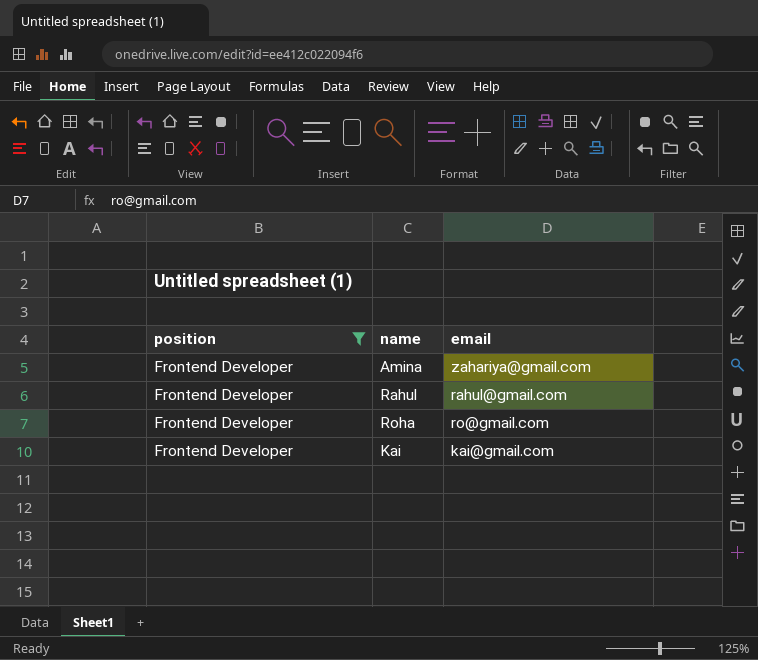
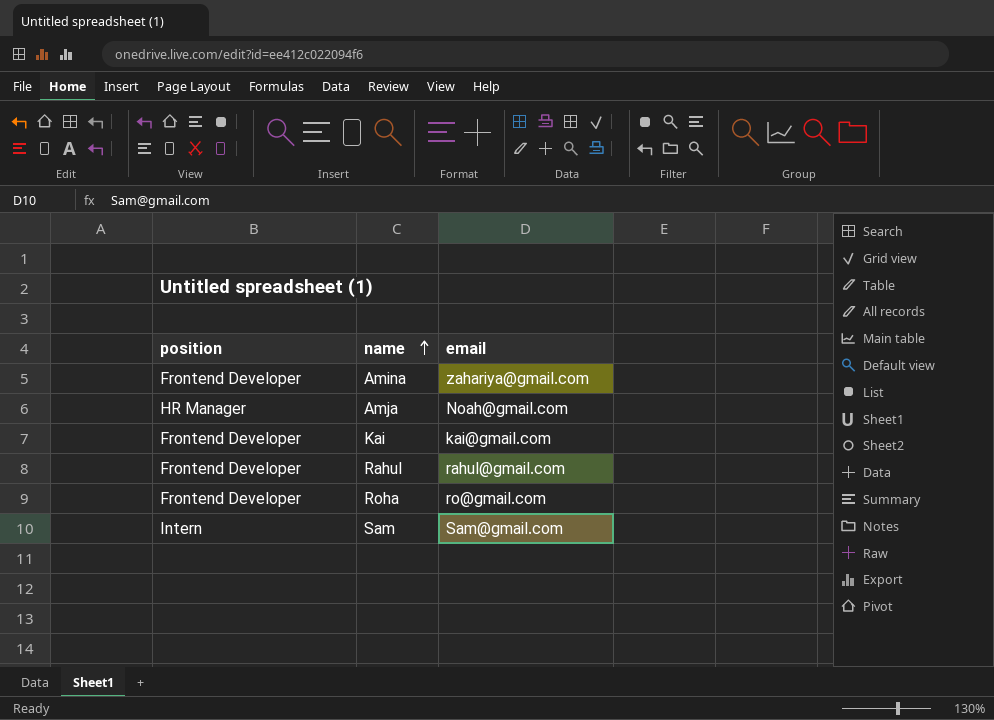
filter: position = Frontend Developer -> none
row order: none -> name ascending

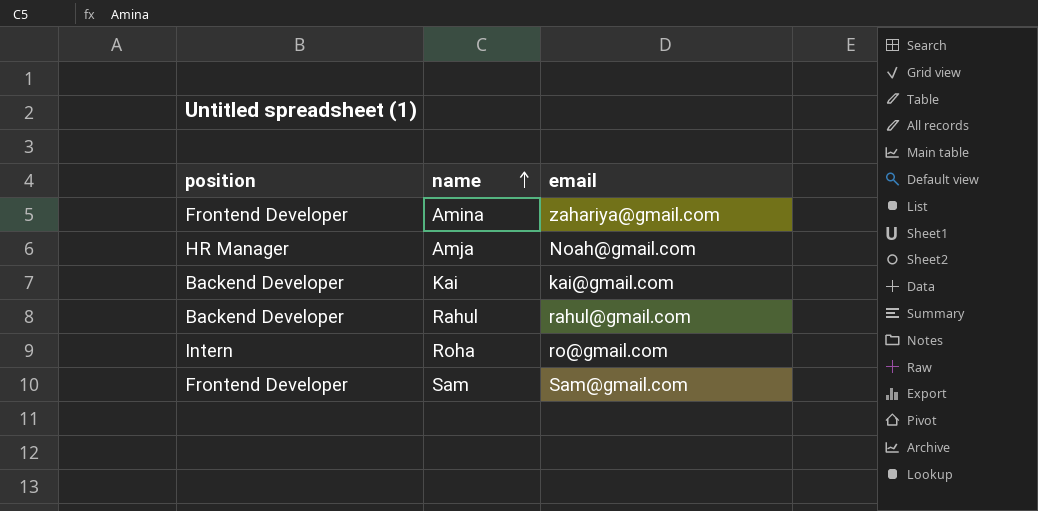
Kai | position: Frontend Developer -> Backend Developer
Rahul | position: Frontend Developer -> Backend Developer
Roha | position: Frontend Developer -> Intern
Sam | position: Intern -> Frontend Developer

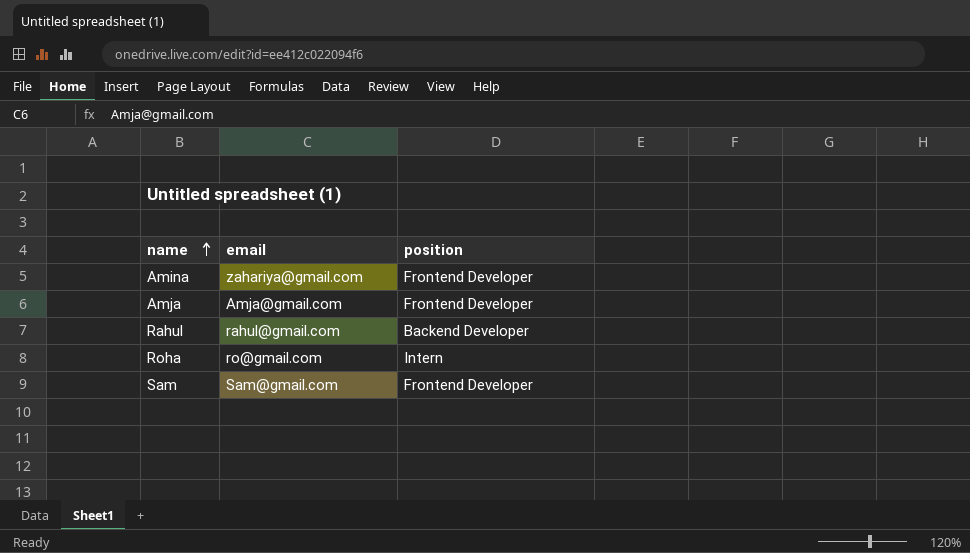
column position | position: 1 -> 3
row Kai: Backend Developer | kai@gmail.com -> none
Amja | email: Noah@gmail.com -> Amja@gmail.com
Amja | position: HR Manager -> Frontend Developer

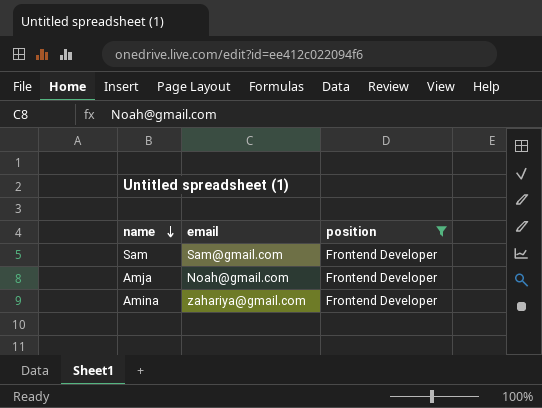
filter: none -> position = Frontend Developer
row order: name ascending -> name descending
Amja | email: Amja@gmail.com -> Noah@gmail.com

